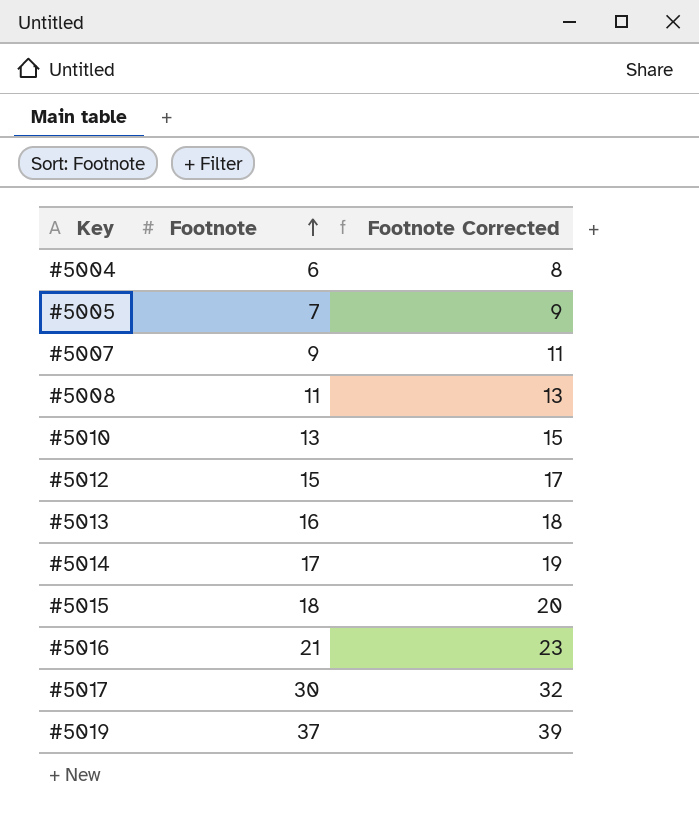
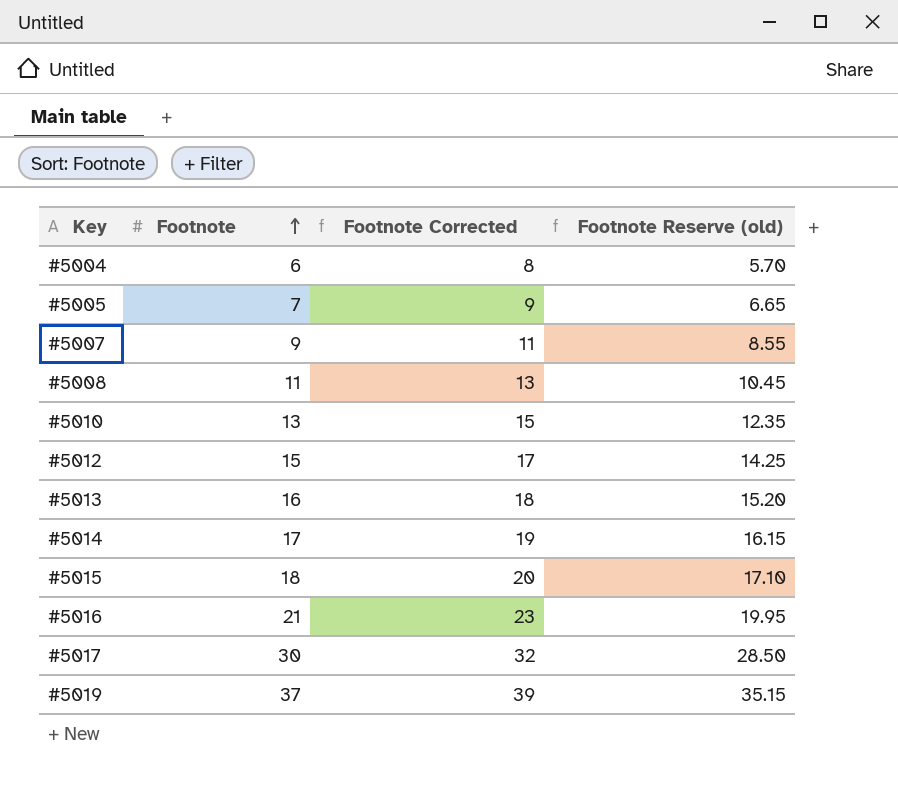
column Footnote Reserve (old) | formula: none -> [Footnote] * 0.95

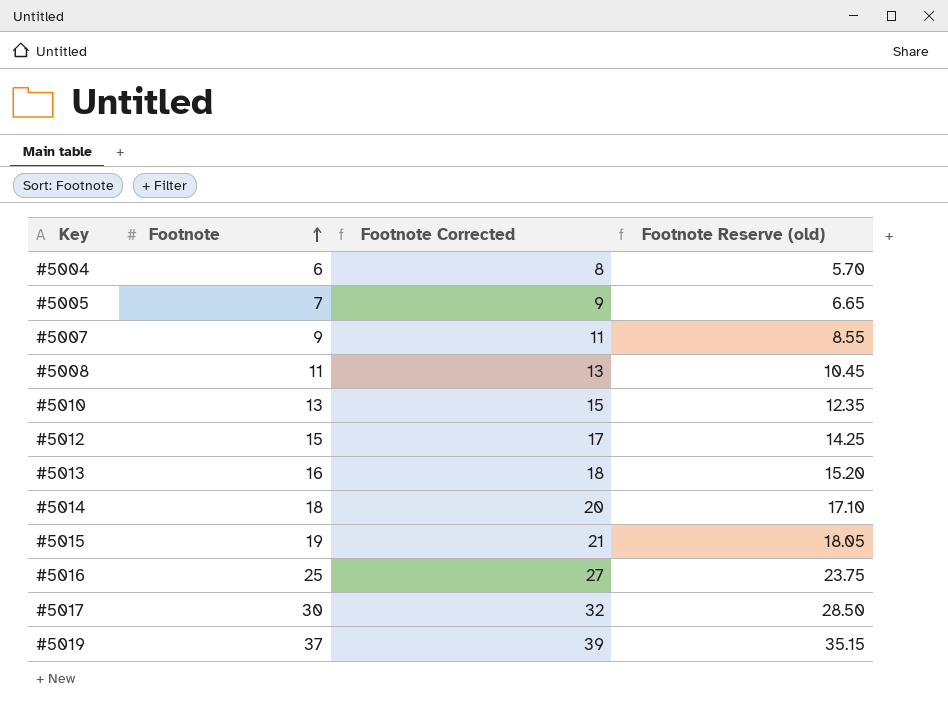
#5014 | Footnote: 17 -> 18
#5014 | Footnote Corrected: 19 -> 20
#5014 | Footnote Reserve (old): 16.15 -> 17.10
#5015 | Footnote: 18 -> 19
#5015 | Footnote Corrected: 20 -> 21
#5015 | Footnote Reserve (old): 17.10 -> 18.05
#5016 | Footnote: 21 -> 25
#5016 | Footnote Corrected: 23 -> 27
#5016 | Footnote Reserve (old): 19.95 -> 23.75

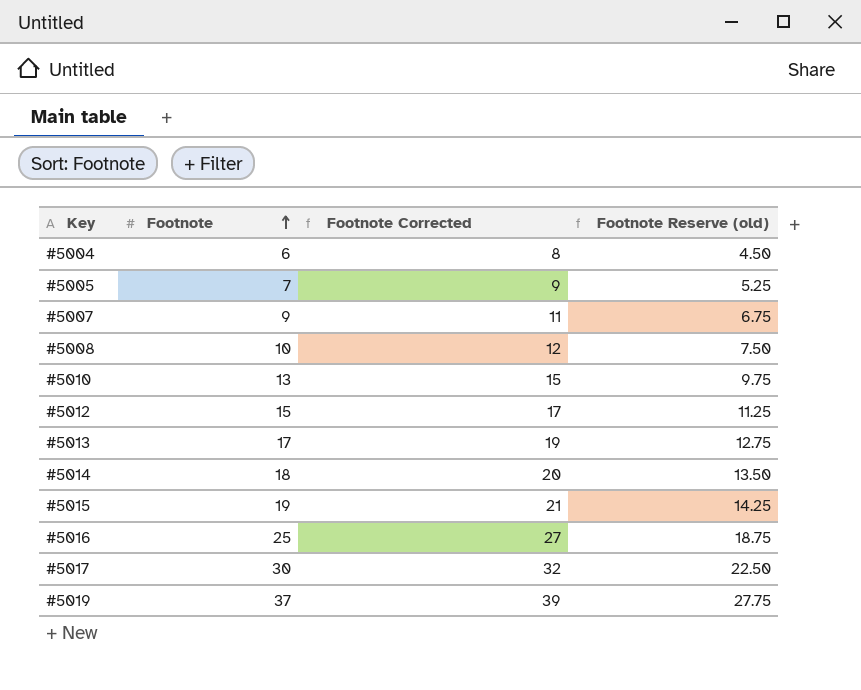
column Footnote Reserve (old) | formula: [Footnote] * 0.95 -> [Footnote] * 0.75
#5008 | Footnote: 11 -> 10
#5008 | Footnote Corrected: 13 -> 12
#5013 | Footnote: 16 -> 17
#5013 | Footnote Corrected: 18 -> 19

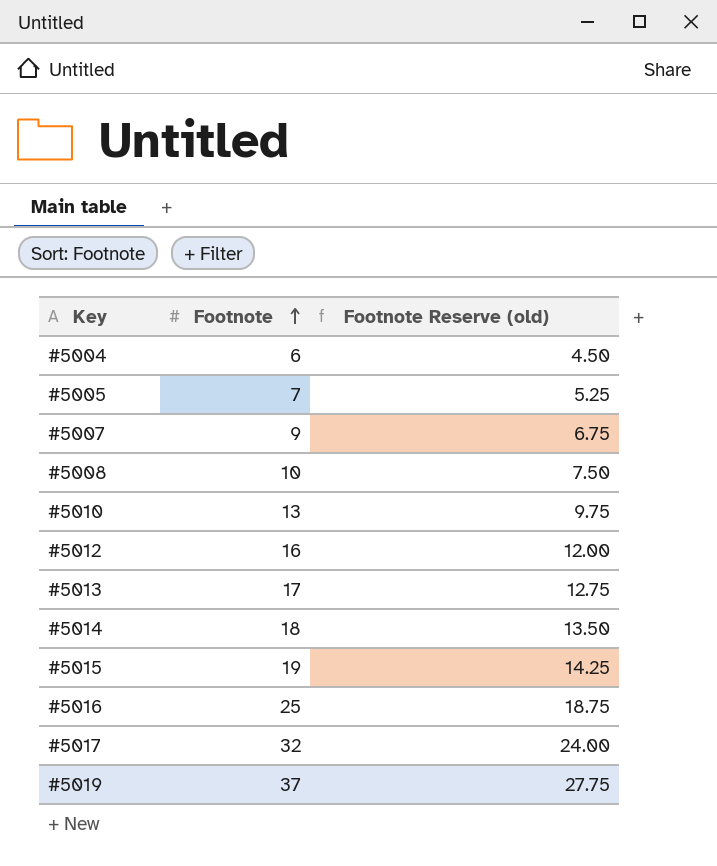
column Footnote Corrected | formula: [Footnote] + 2 -> none
#5012 | Footnote: 15 -> 16
#5012 | Footnote Reserve (old): 11.25 -> 12.00
#5017 | Footnote: 30 -> 32
#5017 | Footnote Reserve (old): 22.50 -> 24.00

